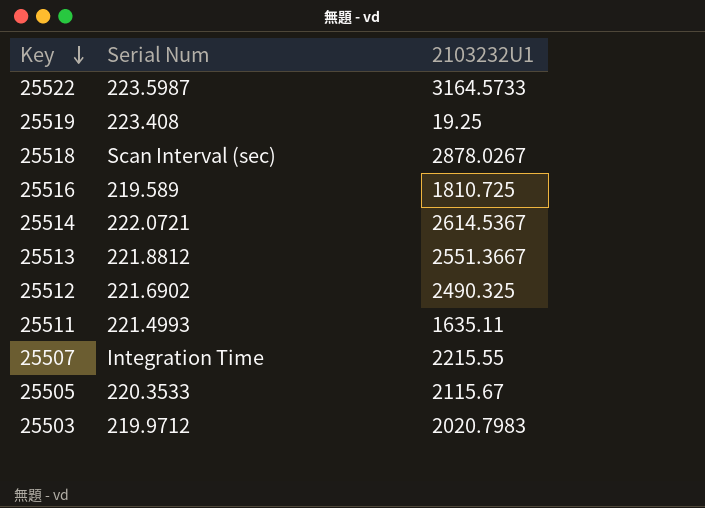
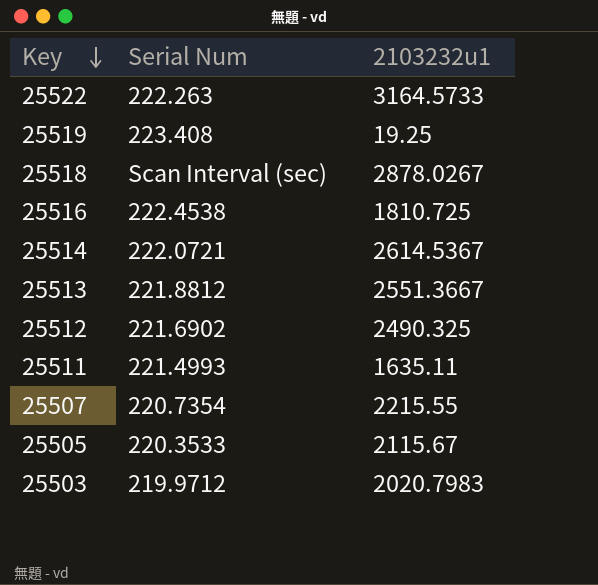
column name: 2103232U1 -> 2103232u1
25522 | Serial Num: 223.5987 -> 222.263
25516 | Serial Num: 219.589 -> 222.4538
25507 | Serial Num: Integration Time -> 220.7354

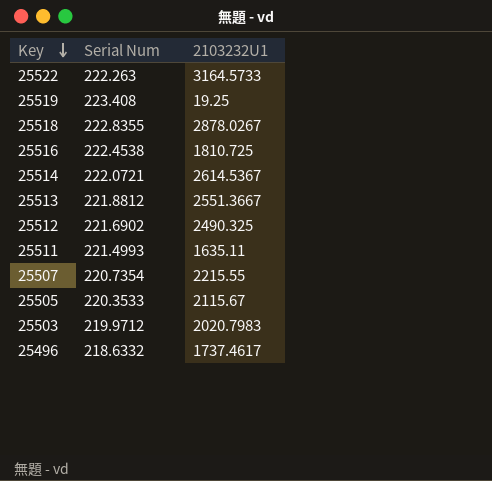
column name: 2103232u1 -> 2103232U1
25518 | Serial Num: Scan Interval (sec) -> 222.8355
row 25496: none -> 218.6332 | 1737.4617

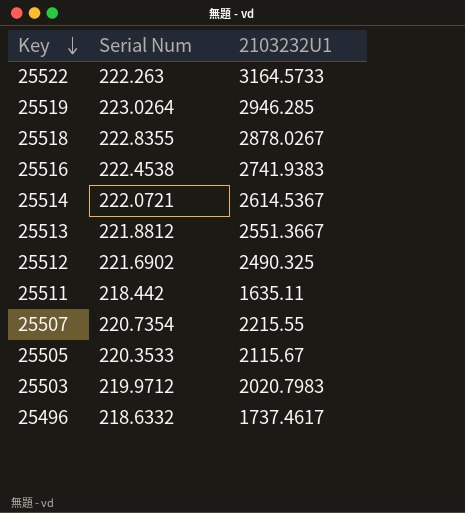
25519 | Serial Num: 223.408 -> 223.0264
25519 | 2103232U1: 19.25 -> 2946.285
25516 | 2103232U1: 1810.725 -> 2741.9383
25511 | Serial Num: 221.4993 -> 218.442

